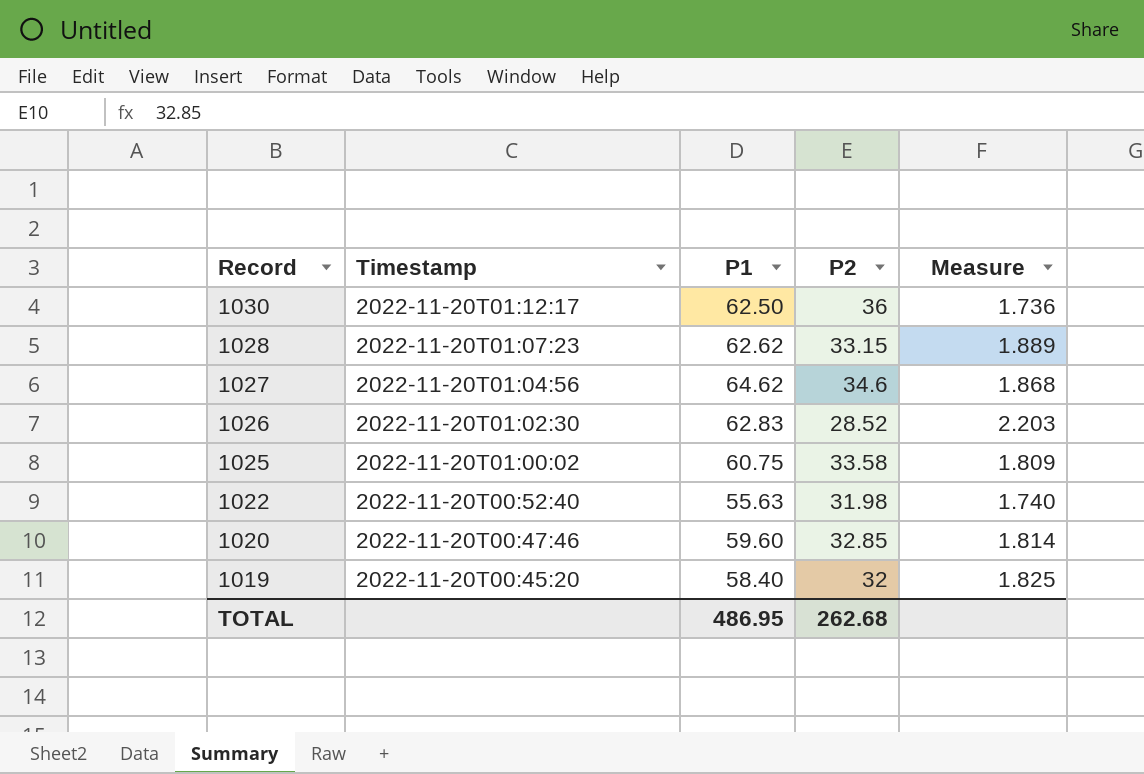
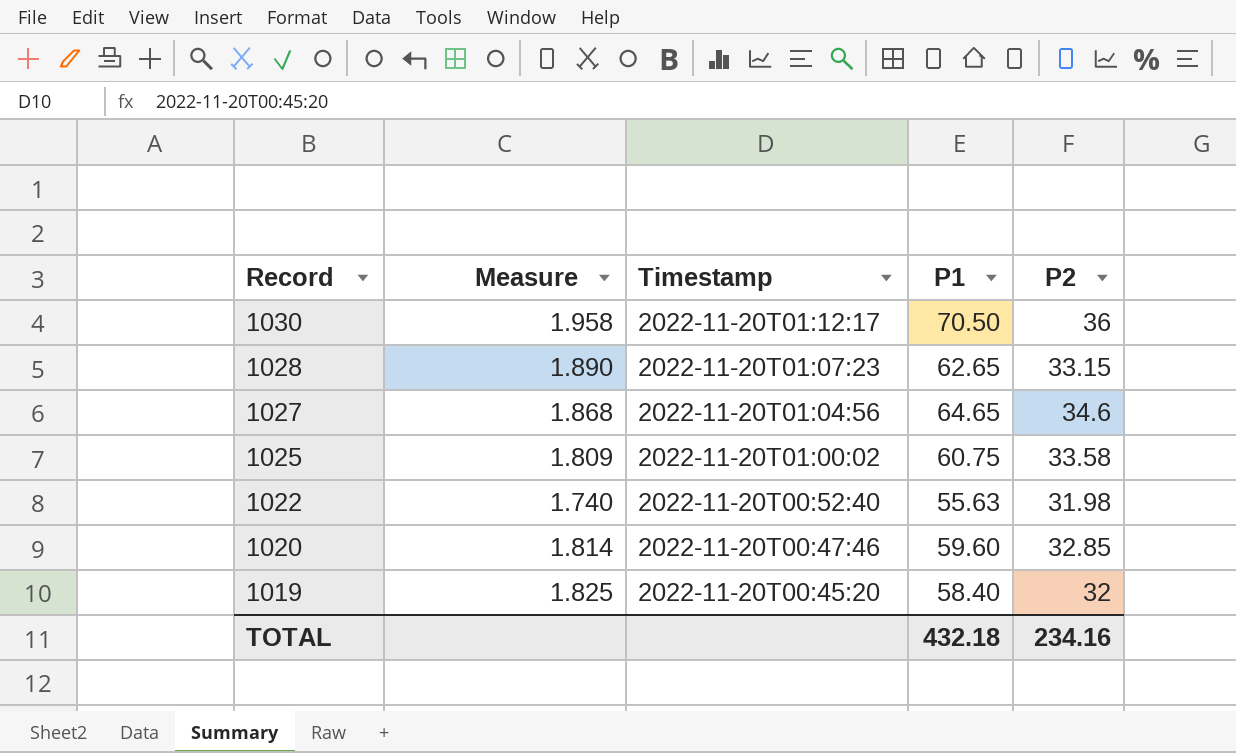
column Measure | position: 5 -> 2
row 1026: 2022-11-20T01:02:30 | 62.83 | 28.52 | 2.203 -> none
1030 | Measure: 1.736 -> 1.958
1030 | P1: 62.50 -> 70.50
1028 | Measure: 1.889 -> 1.890
1028 | P1: 62.62 -> 62.65
1027 | P1: 64.62 -> 64.65
TOTAL | P1: 486.95 -> 432.18
TOTAL | P2: 262.68 -> 234.16

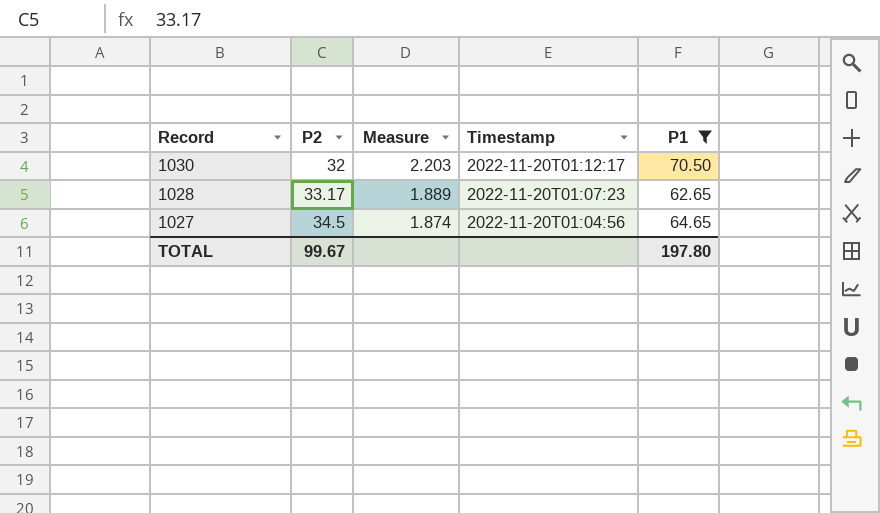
filter: none -> P1 >= 62.65
column P2 | position: 5 -> 2
1030 | P2: 36 -> 32
1030 | Measure: 1.958 -> 2.203
1028 | P2: 33.15 -> 33.17
1028 | Measure: 1.890 -> 1.889
1027 | P2: 34.6 -> 34.5
1027 | Measure: 1.868 -> 1.874
TOTAL | P2: 234.16 -> 99.67
TOTAL | P1: 432.18 -> 197.80

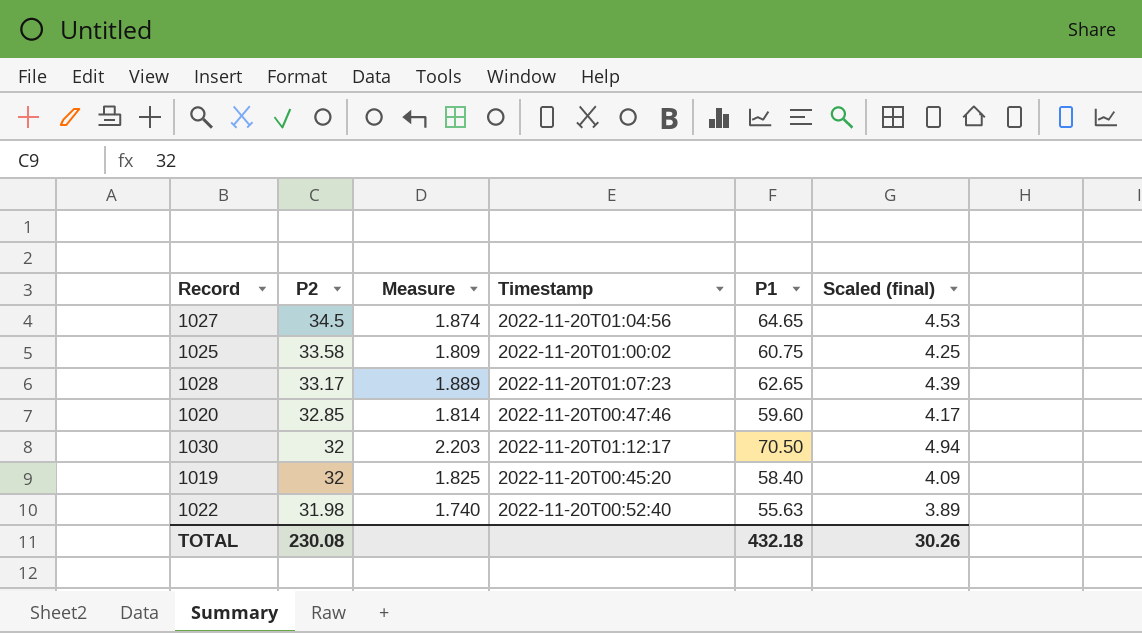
filter: P1 >= 62.65 -> none
row order: Record descending -> P2 descending
column Scaled (final) | formula: none -> [P1] * 0.07
TOTAL | P2: 99.67 -> 230.08
TOTAL | P1: 197.80 -> 432.18

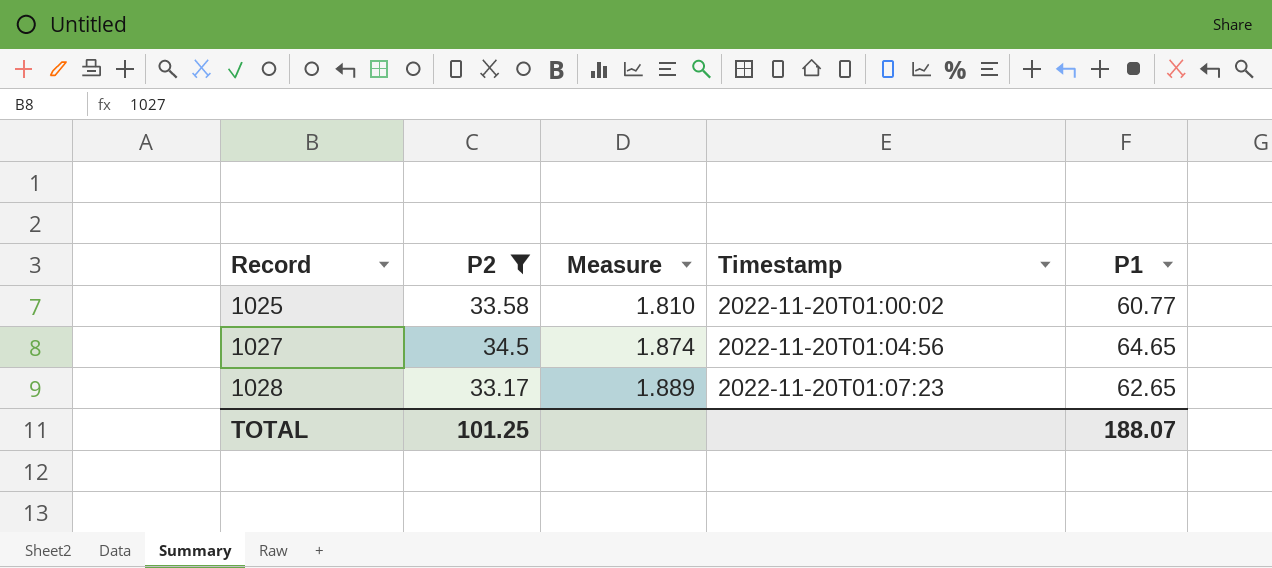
filter: none -> P2 >= 33.17
row order: P2 descending -> Record ascending
column Scaled (final) | formula: [P1] * 0.07 -> none
1025 | Measure: 1.809 -> 1.810
1025 | P1: 60.75 -> 60.77
TOTAL | P2: 230.08 -> 101.25
TOTAL | P1: 432.18 -> 188.07

